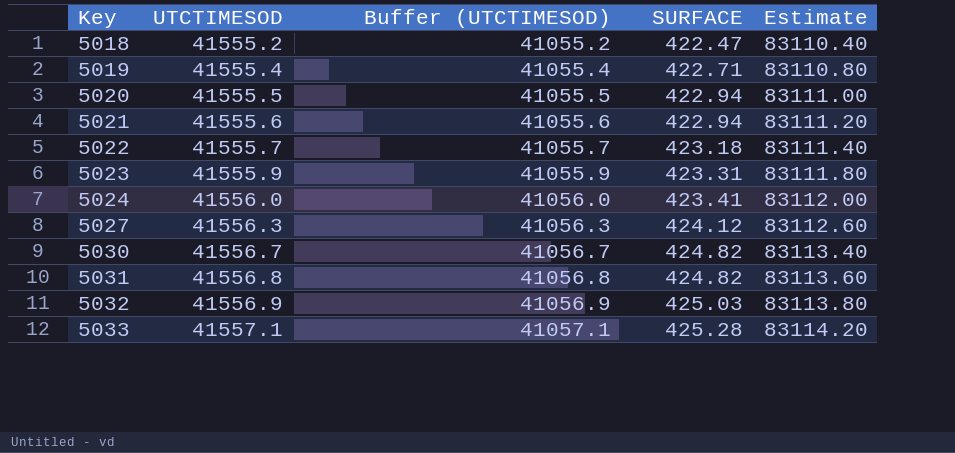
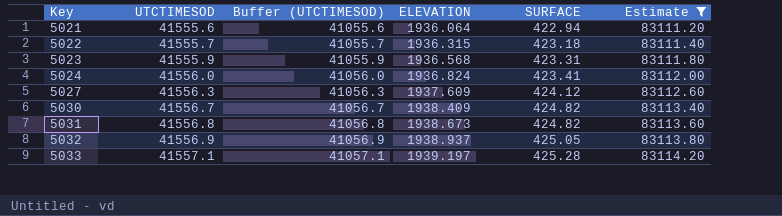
filter: none -> Estimate >= 83111.20
column ELEVATION | position: none -> 4
5032 | SURFACE: 425.03 -> 425.05

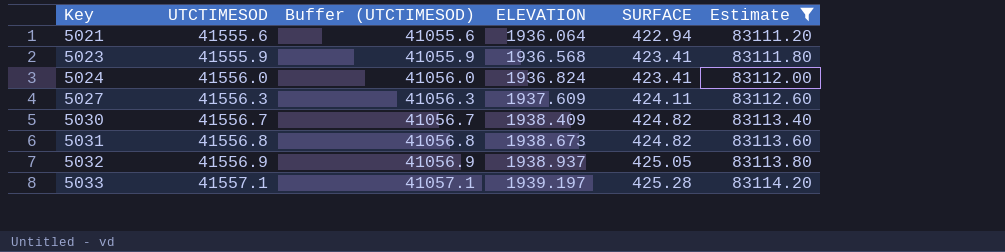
row 5022: 41555.7 | 41055.7 | 1936.315 | 423.18 | 83111.40 -> none
5023 | SURFACE: 423.31 -> 423.41
5027 | SURFACE: 424.12 -> 424.11

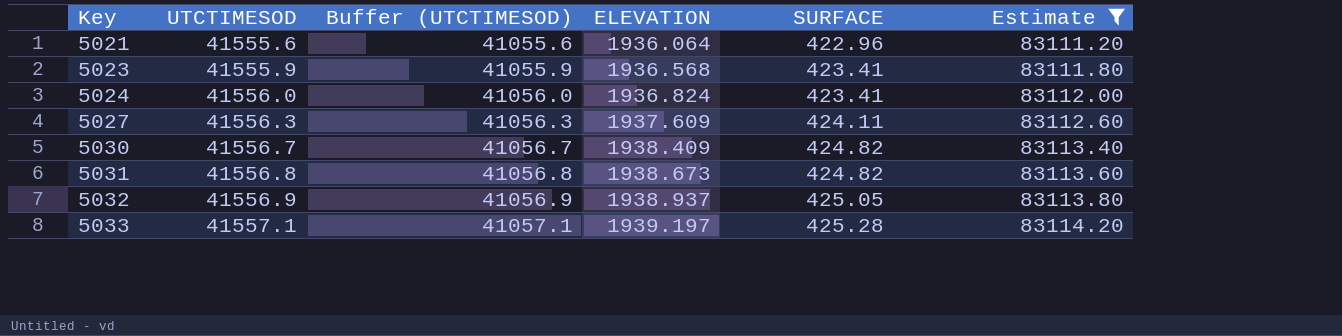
5021 | SURFACE: 422.94 -> 422.96

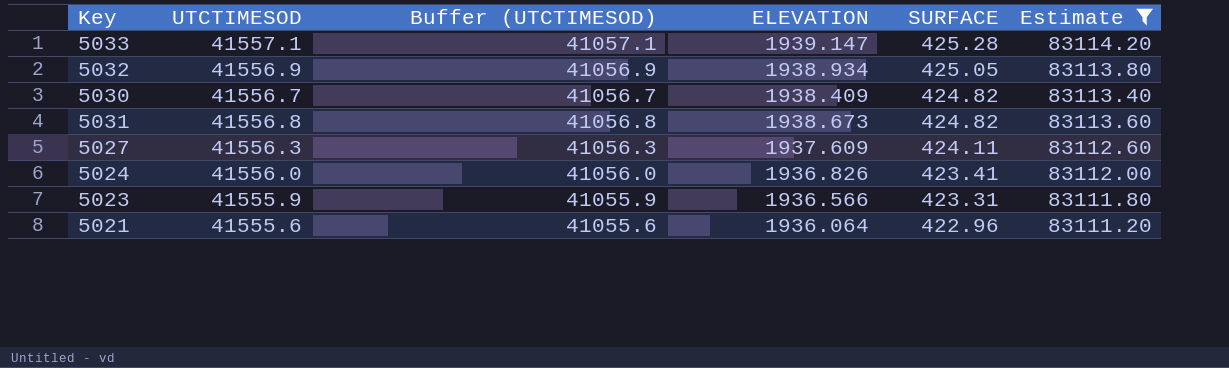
row order: Key ascending -> SURFACE descending
5033 | ELEVATION: 1939.197 -> 1939.147
5032 | ELEVATION: 1938.937 -> 1938.934
5024 | ELEVATION: 1936.824 -> 1936.826
5023 | ELEVATION: 1936.568 -> 1936.566
5023 | SURFACE: 423.41 -> 423.31

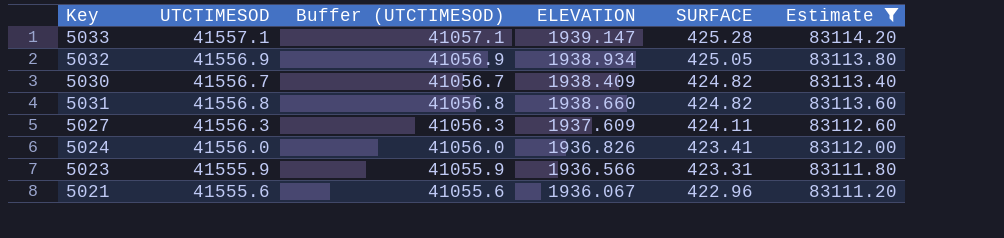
5031 | ELEVATION: 1938.673 -> 1938.660
5021 | ELEVATION: 1936.064 -> 1936.067

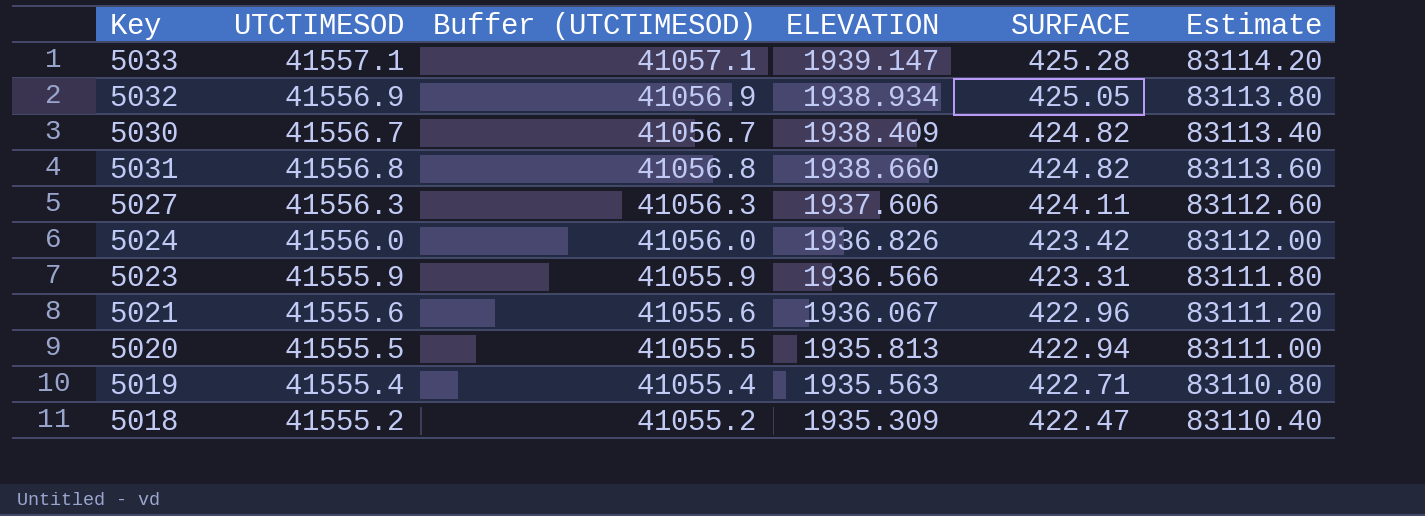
filter: Estimate >= 83111.20 -> none
5027 | ELEVATION: 1937.609 -> 1937.606
5024 | SURFACE: 423.41 -> 423.42

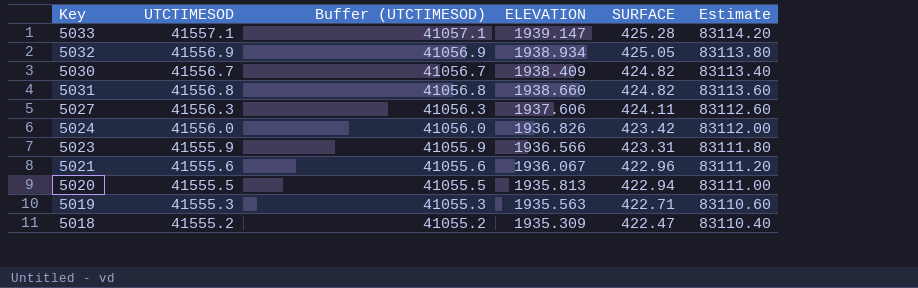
5019 | UTCTIMESOD: 41555.4 -> 41555.3
5019 | Buffer (UTCTIMESOD): 41055.4 -> 41055.3
5019 | Estimate: 83110.80 -> 83110.60

